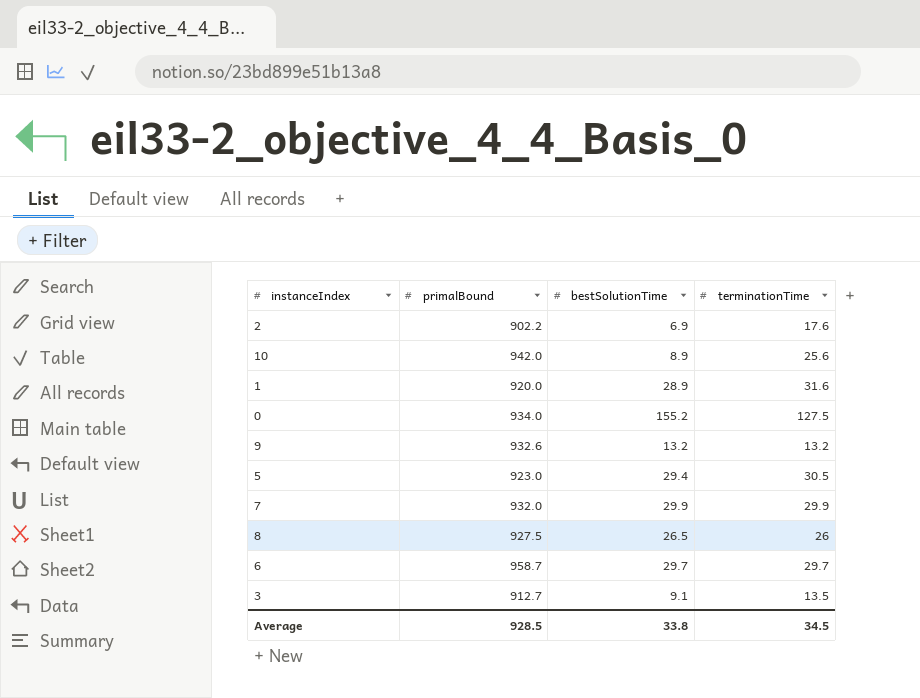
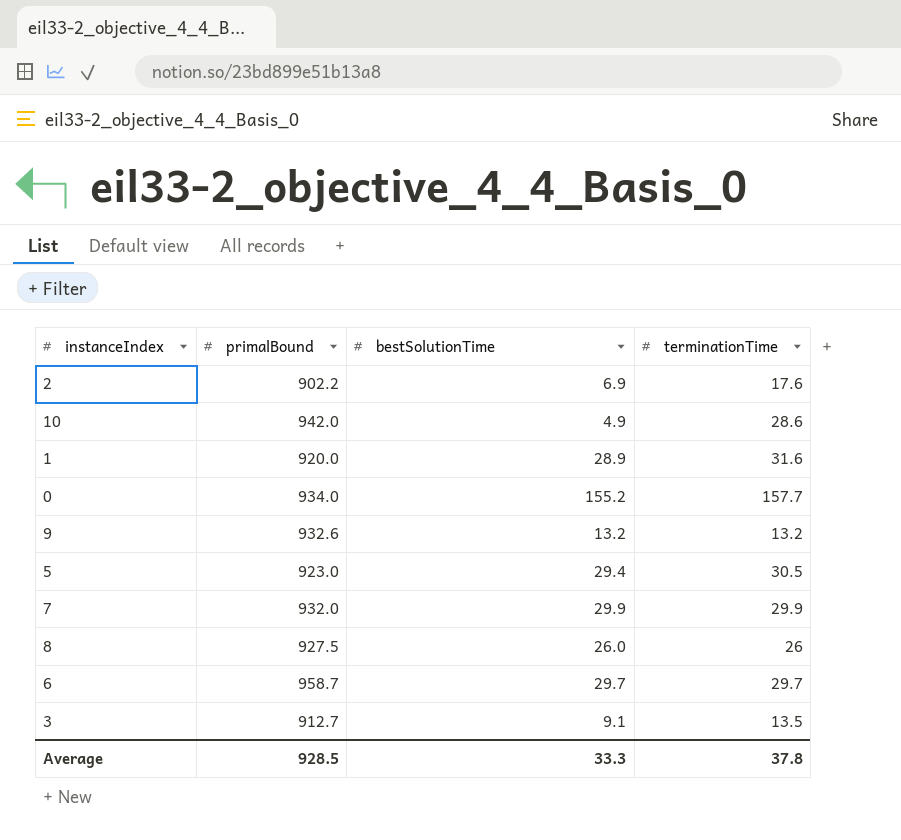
10 | bestSolutionTime: 8.9 -> 4.9
10 | terminationTime: 25.6 -> 28.6
0 | terminationTime: 127.5 -> 157.7
8 | bestSolutionTime: 26.5 -> 26.0
Average | bestSolutionTime: 33.8 -> 33.3
Average | terminationTime: 34.5 -> 37.8

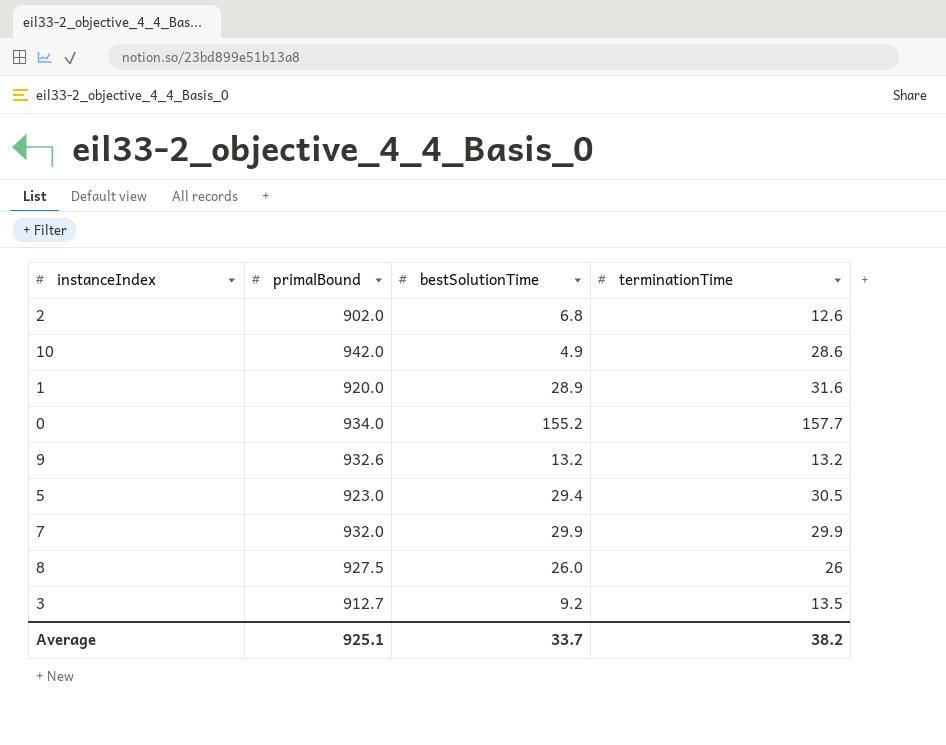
row 6: 958.7 | 29.7 | 29.7 -> none
2 | primalBound: 902.2 -> 902.0
2 | bestSolutionTime: 6.9 -> 6.8
2 | terminationTime: 17.6 -> 12.6
3 | bestSolutionTime: 9.1 -> 9.2
Average | primalBound: 928.5 -> 925.1
Average | bestSolutionTime: 33.3 -> 33.7
Average | terminationTime: 37.8 -> 38.2

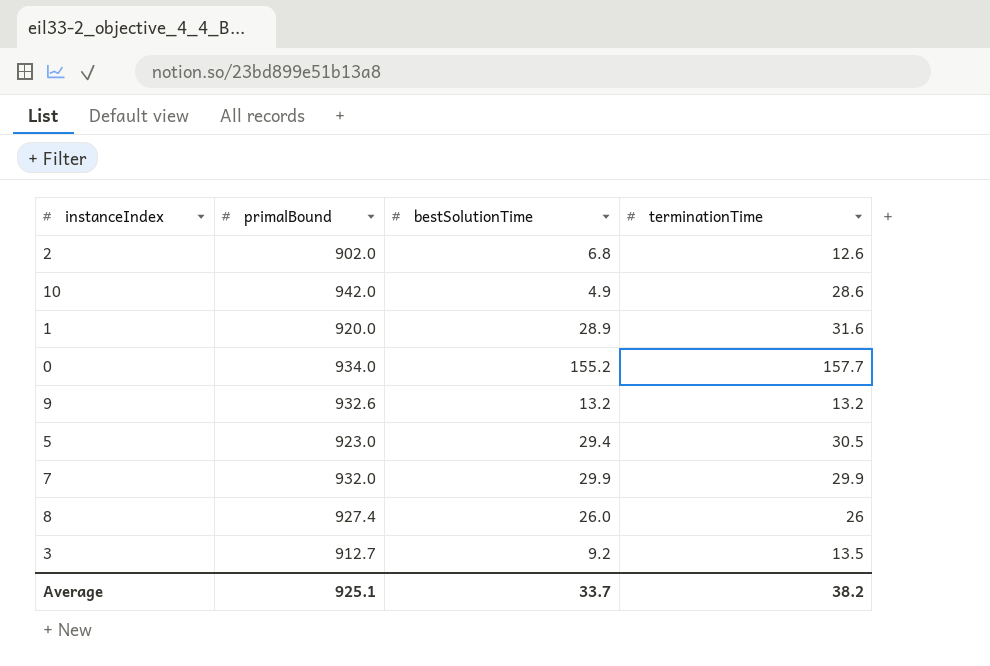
8 | primalBound: 927.5 -> 927.4

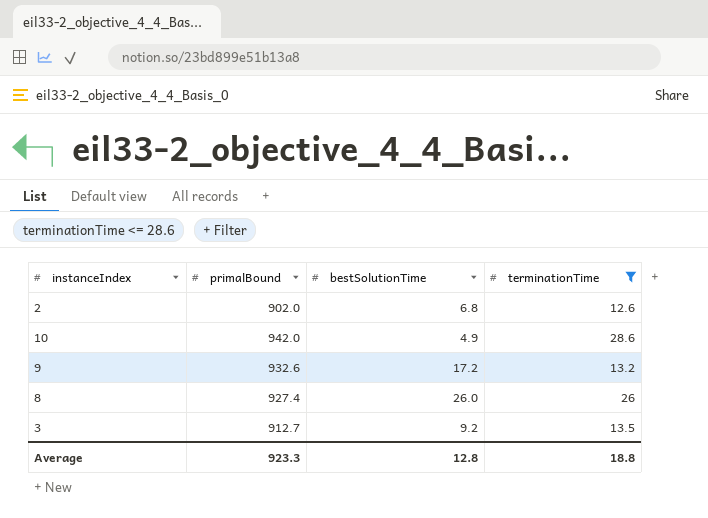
filter: none -> terminationTime <= 28.6
9 | bestSolutionTime: 13.2 -> 17.2
Average | primalBound: 925.1 -> 923.3
Average | bestSolutionTime: 33.7 -> 12.8
Average | terminationTime: 38.2 -> 18.8

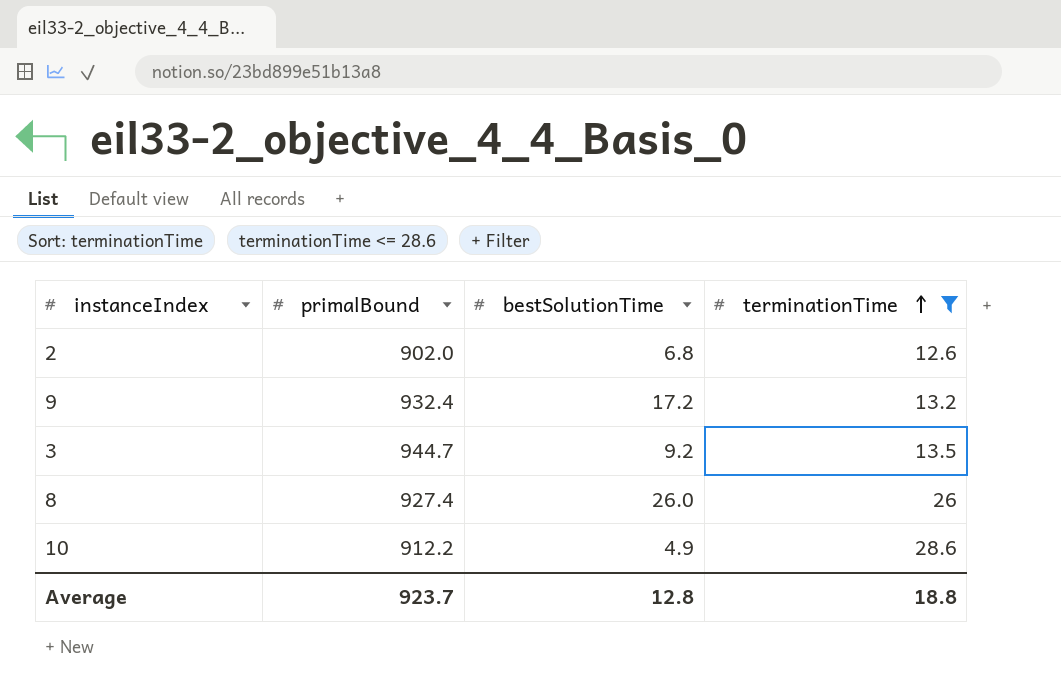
row order: none -> terminationTime ascending
9 | primalBound: 932.6 -> 932.4
3 | primalBound: 912.7 -> 944.7
10 | primalBound: 942.0 -> 912.2
Average | primalBound: 923.3 -> 923.7

